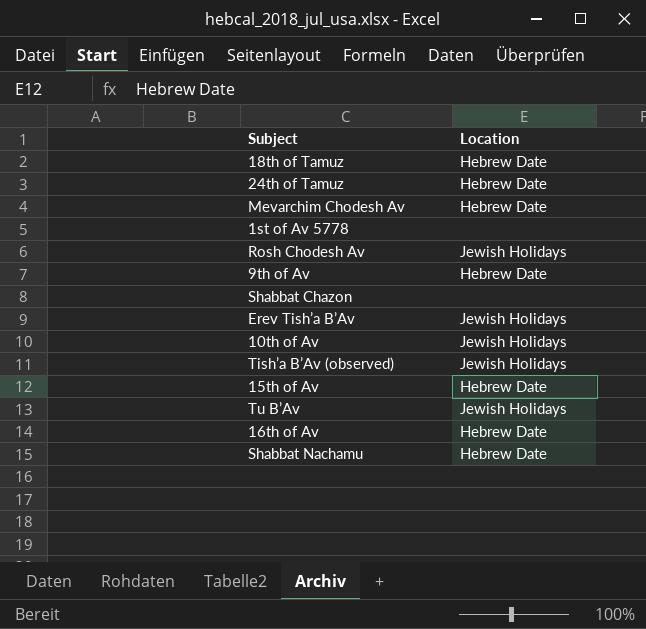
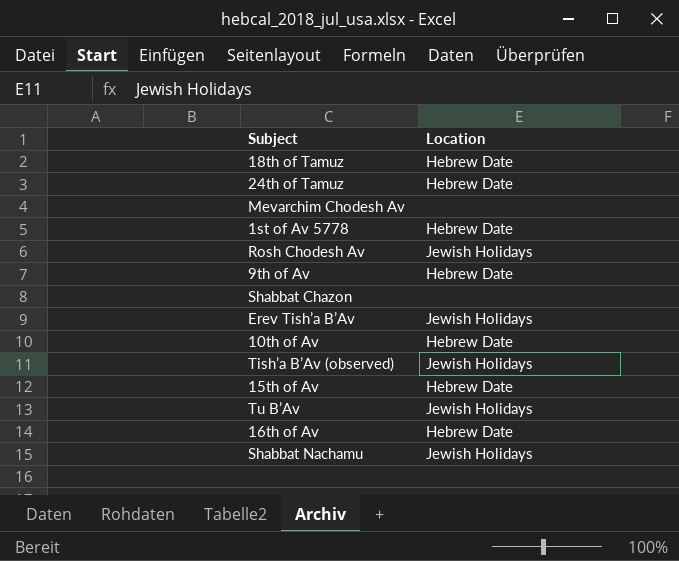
Mevarchim Chodesh Av | Location: Hebrew Date -> none
1st of Av 5778 | Location: none -> Hebrew Date
10th of Av | Location: Jewish Holidays -> Hebrew Date
Shabbat Nachamu | Location: Hebrew Date -> Jewish Holidays

